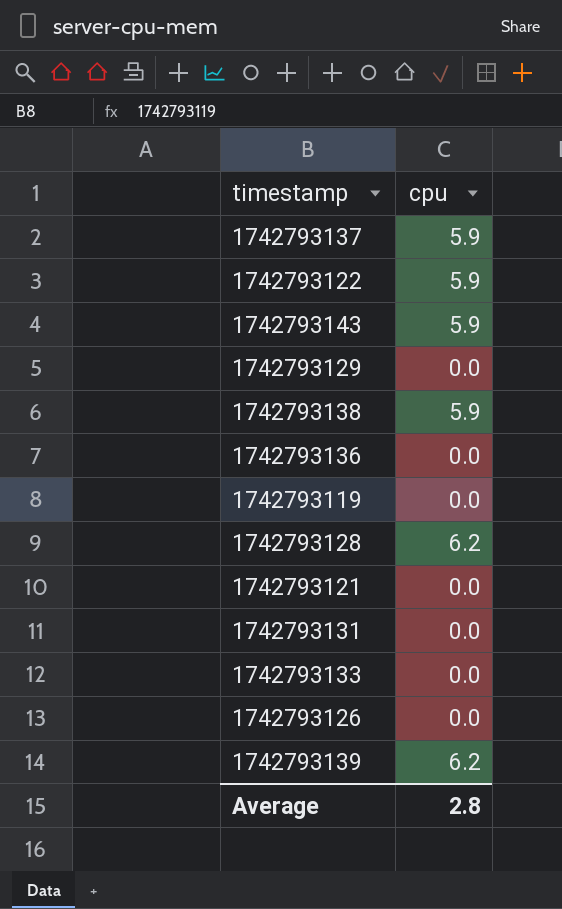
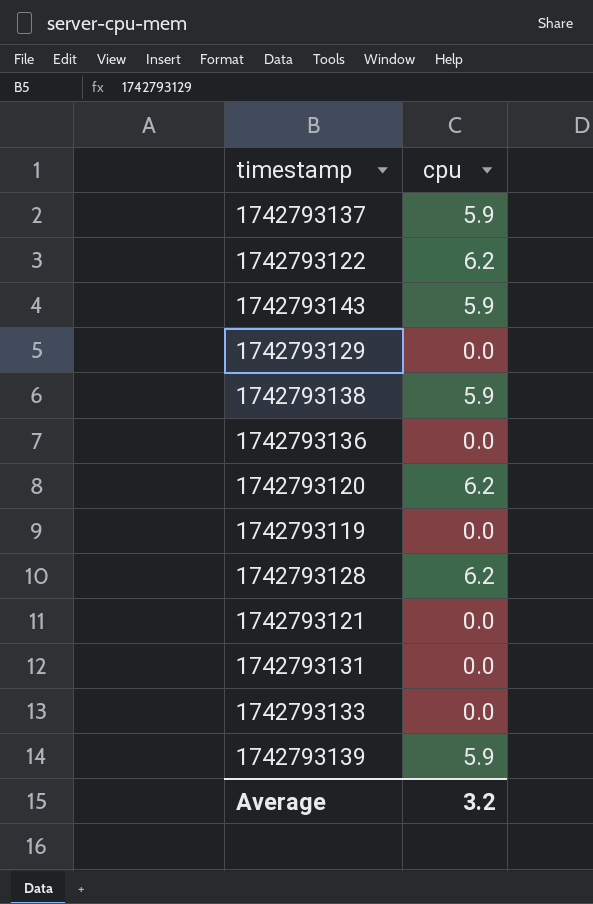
row 1742793126: 0.0 -> none
1742793122 | cpu: 5.9 -> 6.2
row 1742793120: none -> 6.2
1742793139 | cpu: 6.2 -> 5.9
Average | cpu: 2.8 -> 3.2

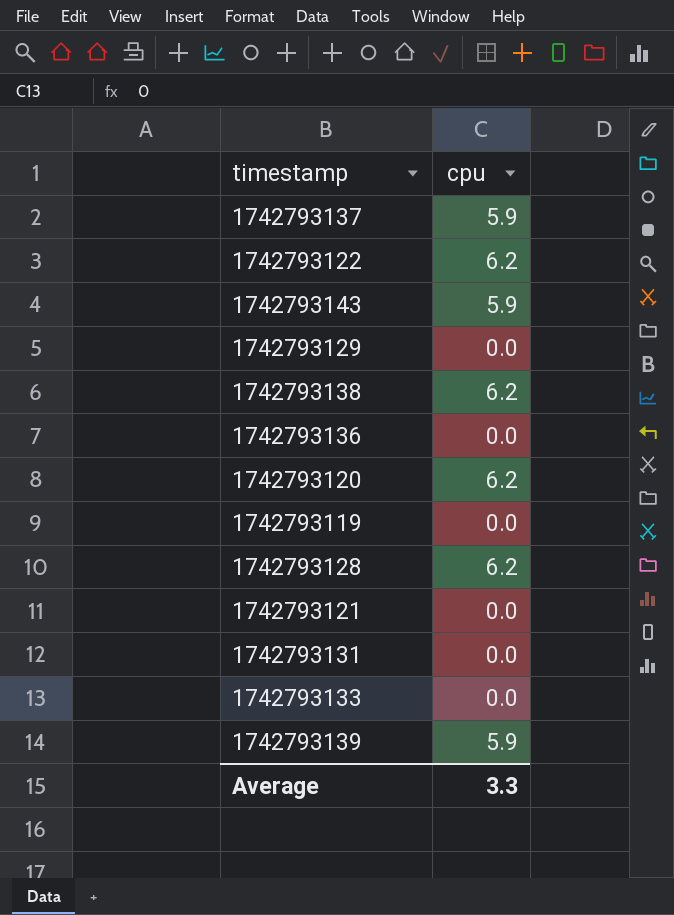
1742793138 | cpu: 5.9 -> 6.2
Average | cpu: 3.2 -> 3.3

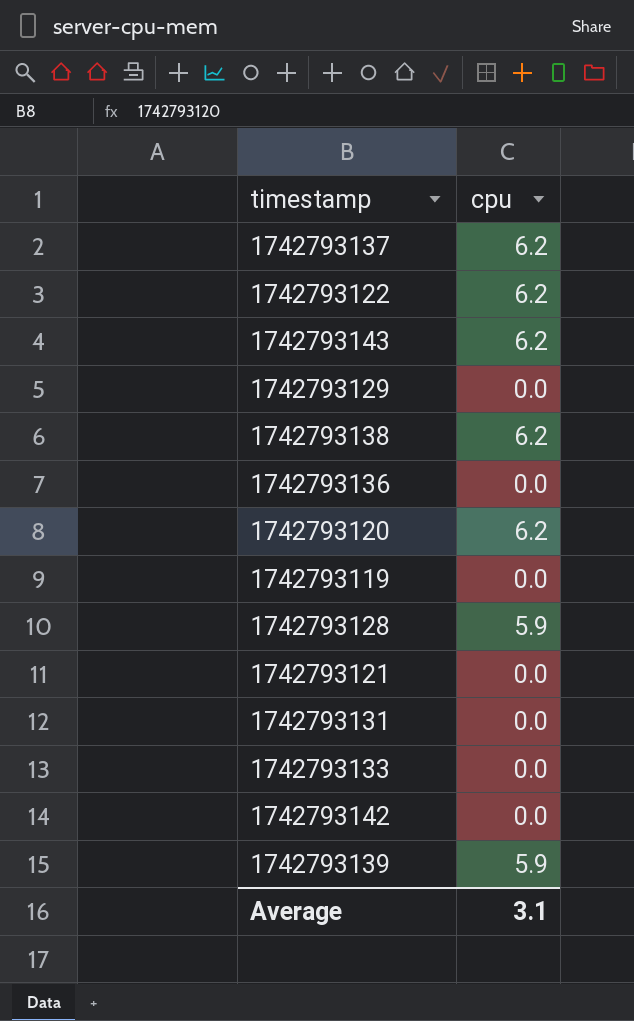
1742793137 | cpu: 5.9 -> 6.2
1742793143 | cpu: 5.9 -> 6.2
1742793128 | cpu: 6.2 -> 5.9
row 1742793142: none -> 0.0
Average | cpu: 3.3 -> 3.1

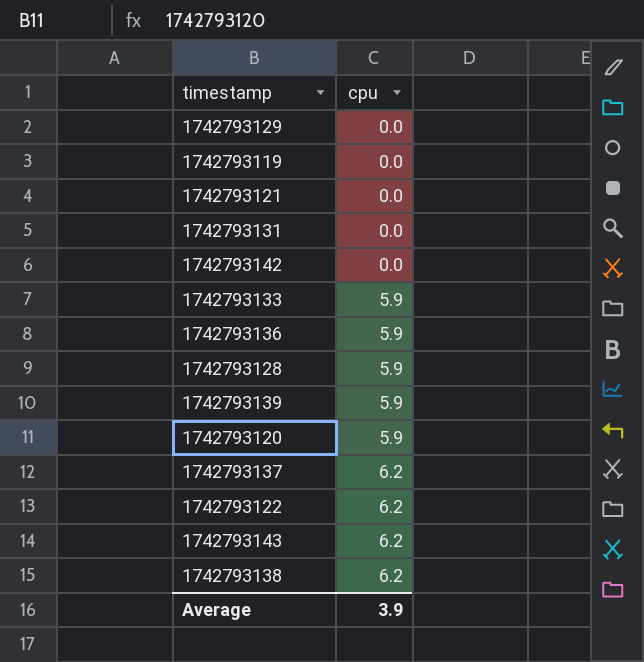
row order: none -> cpu ascending
1742793133 | cpu: 0.0 -> 5.9
1742793136 | cpu: 0.0 -> 5.9
1742793120 | cpu: 6.2 -> 5.9
Average | cpu: 3.1 -> 3.9

